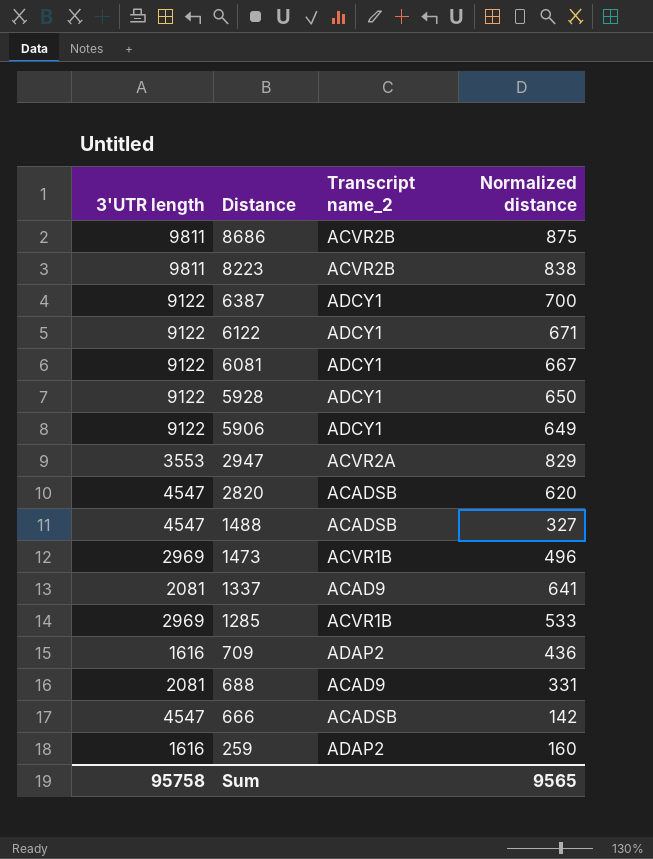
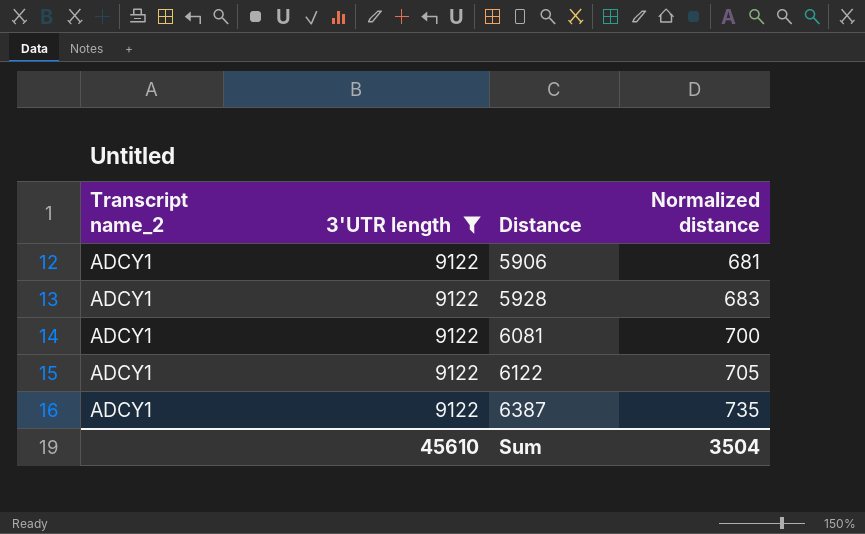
filter: none -> 3'UTR length = 9122
row order: Distance descending -> Distance ascending
column Transcript name_2 | position: 3 -> 1
5906 | Normalized distance: 649 -> 681
5928 | Normalized distance: 650 -> 683
6081 | Normalized distance: 667 -> 700
6122 | Normalized distance: 671 -> 705
6387 | Normalized distance: 700 -> 735
Sum | 3'UTR length: 95758 -> 45610
Sum | Normalized distance: 9565 -> 3504

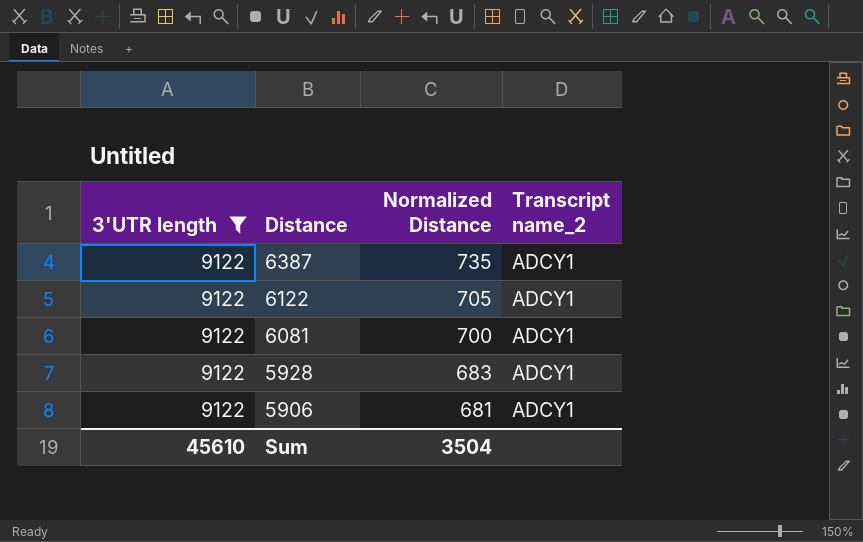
row order: Distance ascending -> Distance descending
column name: Normalized distance -> Normalized Distance
column Transcript name_2 | position: 1 -> 4

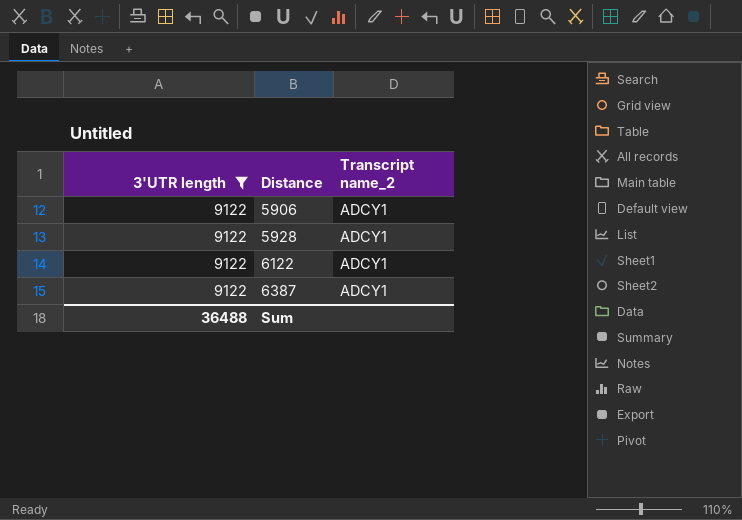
row order: Distance descending -> Distance ascending
column Normalized Distance | position: 3 -> none
row 6081: 9122 | 700 | ADCY1 -> none
Sum | 3'UTR length: 45610 -> 36488

